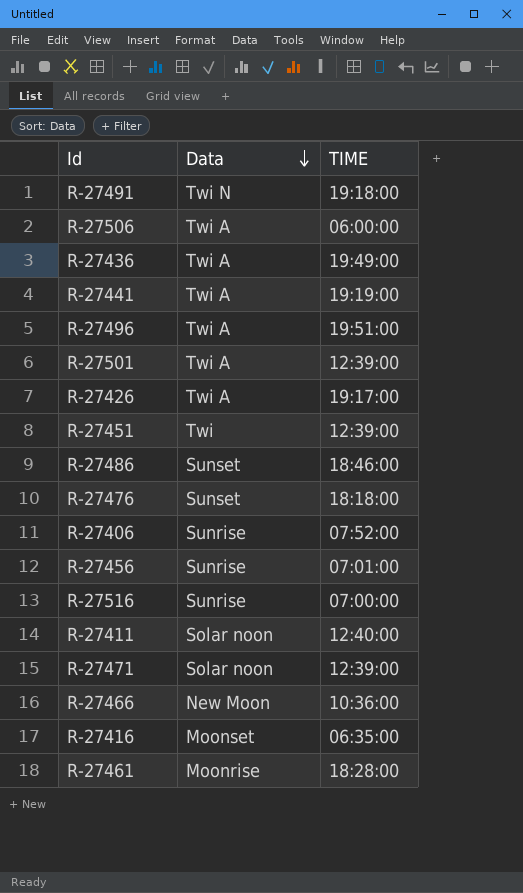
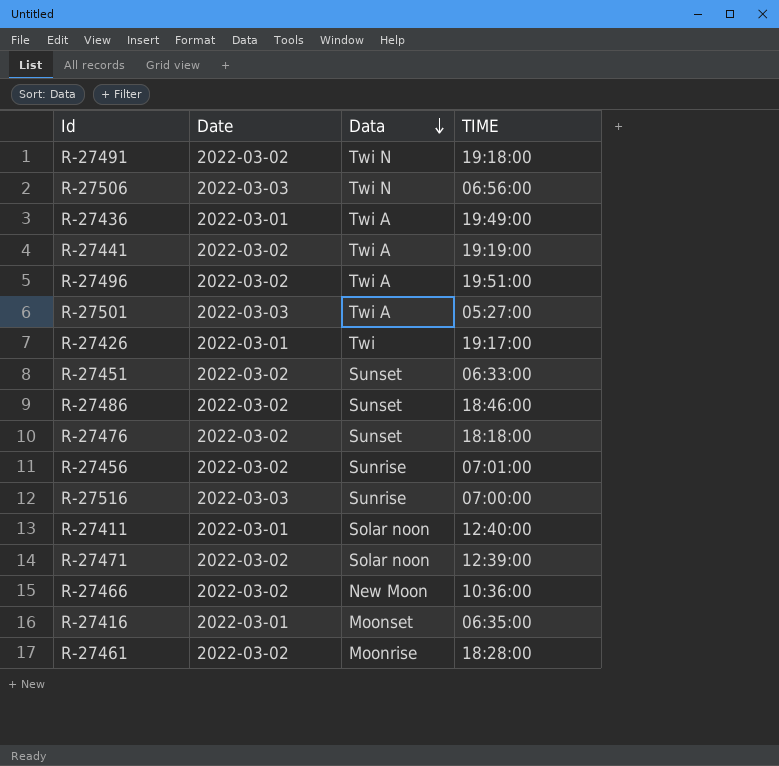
column Date | position: none -> 2
row R-27406: Sunrise | 07:52:00 -> none
R-27506 | Data: Twi A -> Twi N
R-27506 | TIME: 06:00:00 -> 06:56:00
R-27501 | TIME: 12:39:00 -> 05:27:00
R-27426 | Data: Twi A -> Twi
R-27451 | Data: Twi -> Sunset
R-27451 | TIME: 12:39:00 -> 06:33:00

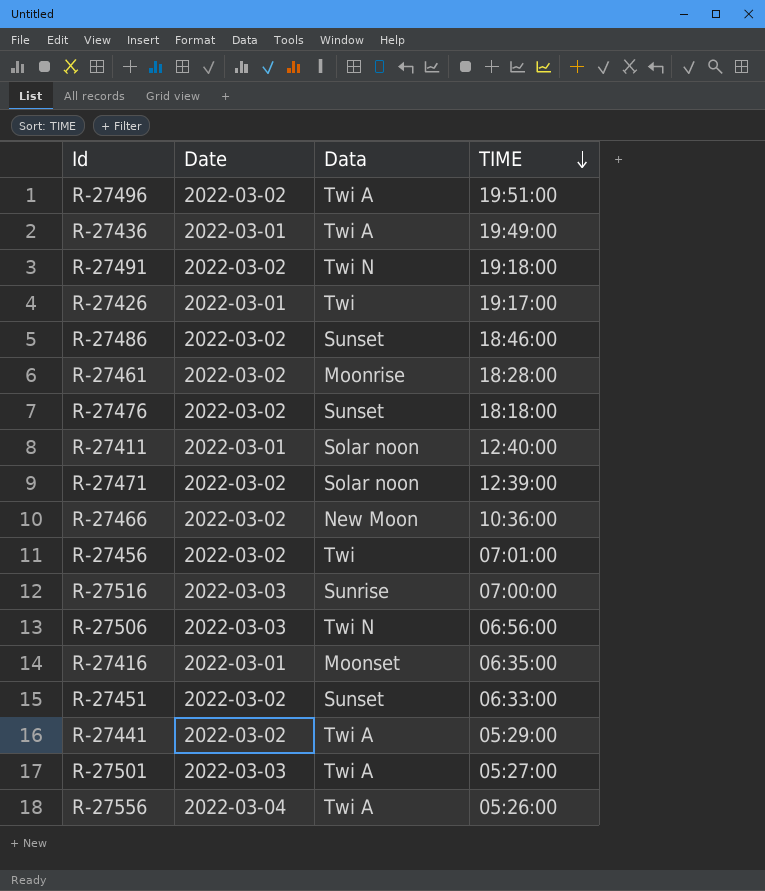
row order: Data descending -> TIME descending
R-27456 | Data: Sunrise -> Twi
R-27441 | TIME: 19:19:00 -> 05:29:00
row R-27556: none -> 2022-03-04 | Twi A | 05:26:00

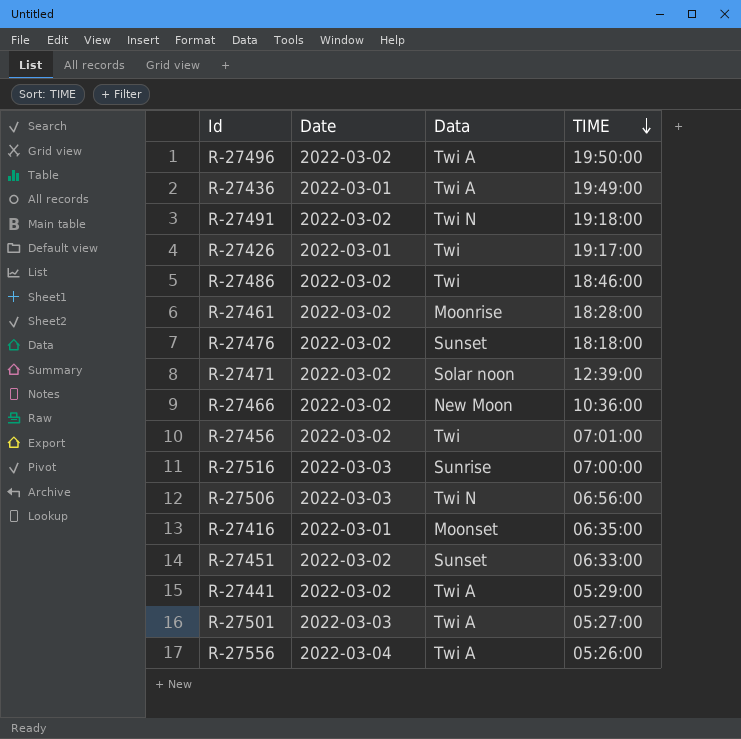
row R-27411: 2022-03-01 | Solar noon | 12:40:00 -> none
R-27496 | TIME: 19:51:00 -> 19:50:00
R-27486 | Data: Sunset -> Twi

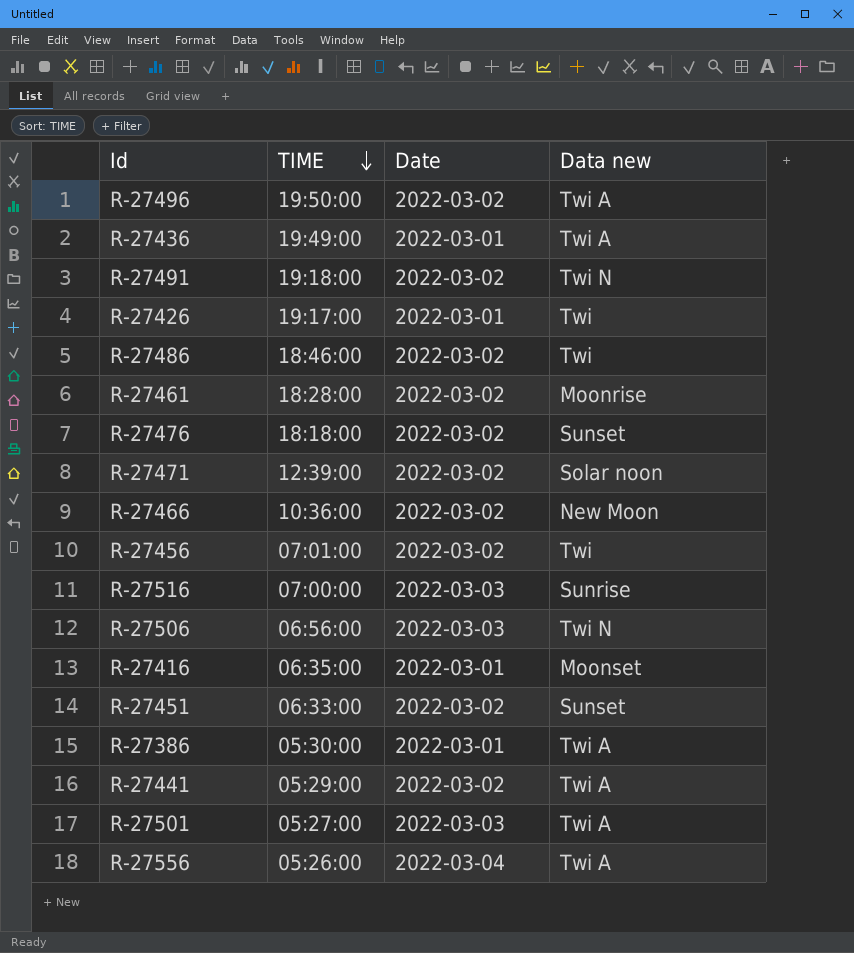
column TIME | position: 4 -> 2
column name: Data -> Data new
row R-27386: none -> 05:30:00 | 2022-03-01 | Twi A

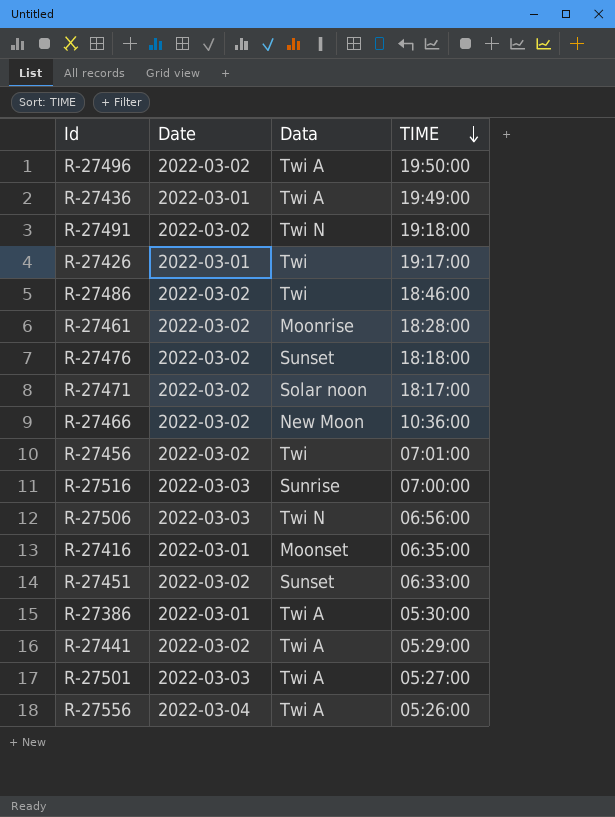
column name: Data new -> Data
column TIME | position: 2 -> 4
R-27471 | TIME: 12:39:00 -> 18:17:00

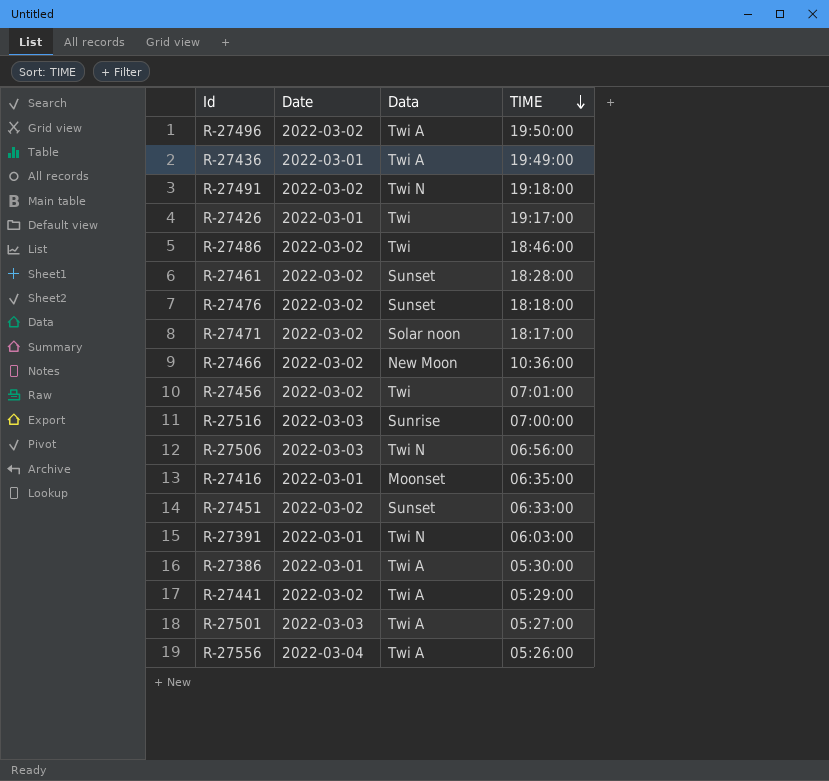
R-27461 | Data: Moonrise -> Sunset
row R-27391: none -> 2022-03-01 | Twi N | 06:03:00

